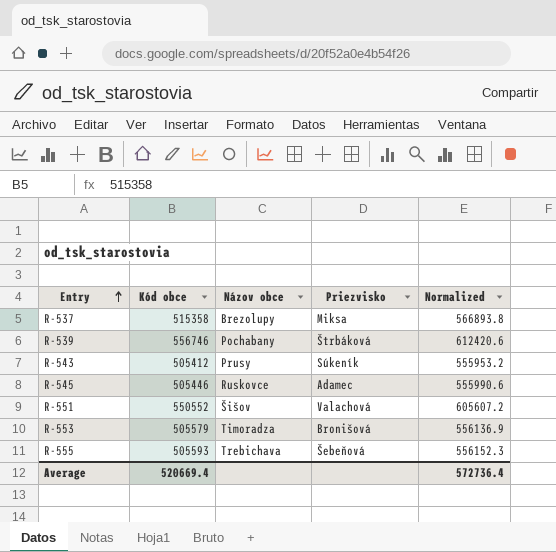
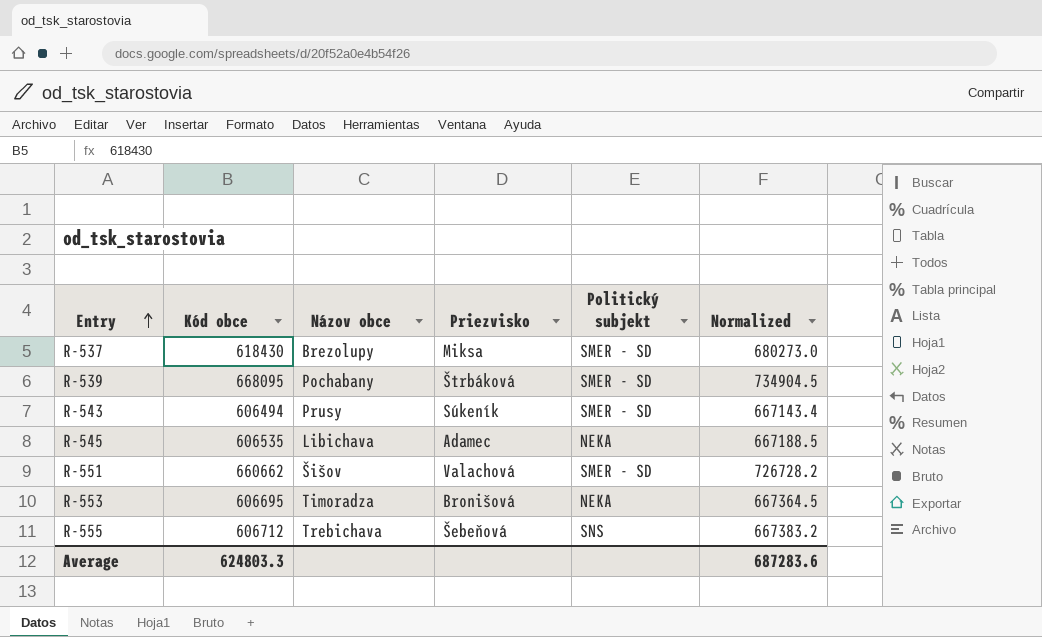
column Politický subjekt | position: none -> 5
R-537 | Kód obce: 515358 -> 618430
R-537 | Normalized: 566893.8 -> 680273.0
R-539 | Kód obce: 556746 -> 668095
R-539 | Normalized: 612420.6 -> 734904.5
R-543 | Kód obce: 505412 -> 606494
R-543 | Normalized: 555953.2 -> 667143.4
R-545 | Kód obce: 505446 -> 606535
R-545 | Názov obce: Ruskovce -> Libichava
R-545 | Normalized: 555990.6 -> 667188.5
R-551 | Kód obce: 550552 -> 660662
R-551 | Normalized: 605607.2 -> 726728.2
R-553 | Kód obce: 505579 -> 606695
R-553 | Normalized: 556136.9 -> 667364.5
R-555 | Kód obce: 505593 -> 606712
R-555 | Normalized: 556152.3 -> 667383.2
Average | Kód obce: 520669.4 -> 624803.3
Average | Normalized: 572736.4 -> 687283.6

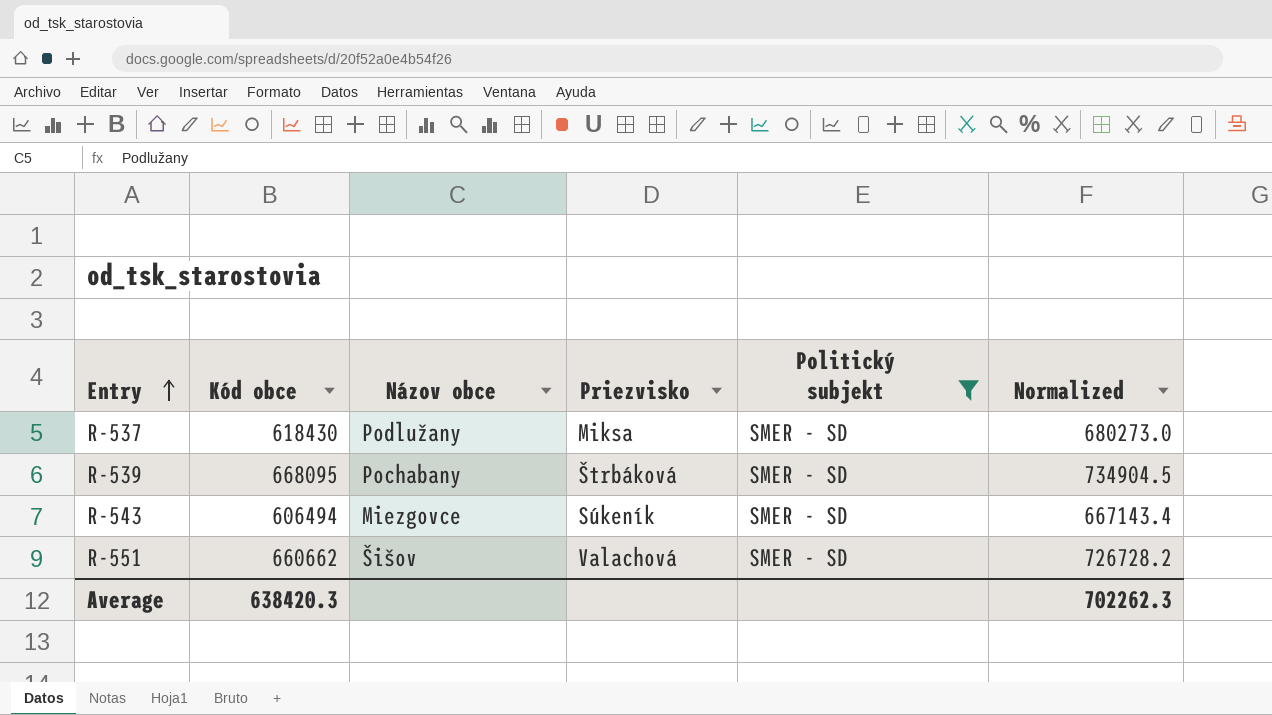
filter: none -> Politický subjekt = SMER - SD
R-537 | Názov obce: Brezolupy -> Podlužany
R-543 | Názov obce: Prusy -> Miezgovce
Average | Kód obce: 624803.3 -> 638420.3
Average | Normalized: 687283.6 -> 702262.3

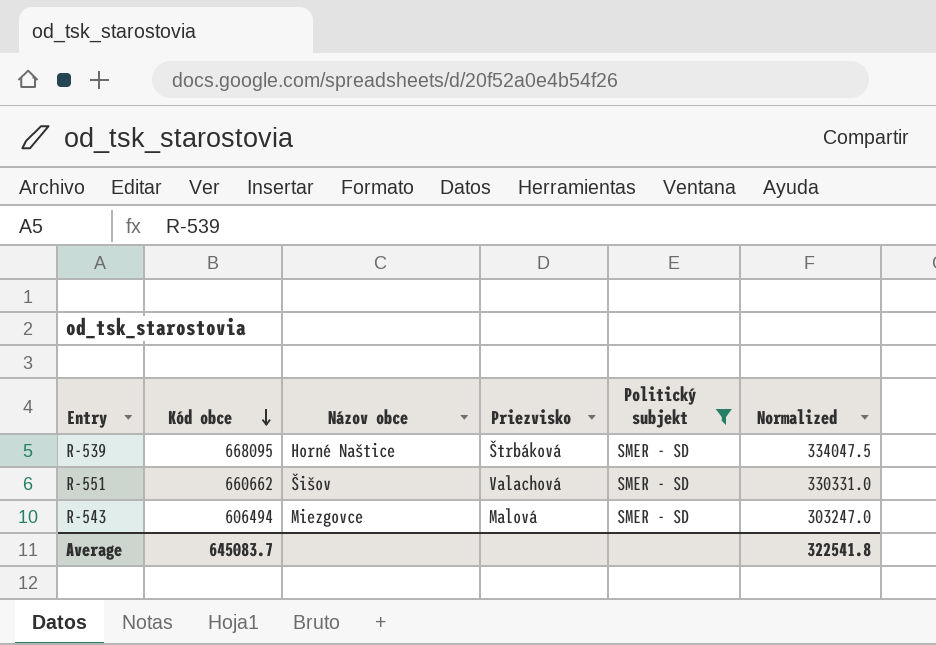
row order: Entry ascending -> Kód obce descending
column Normalized | formula: [Kód obce] * 1.1 -> [Kód obce] * 0.5
row R-537: 618430 | Podlužany | Miksa | SMER - SD | 680273.0 -> none
R-539 | Názov obce: Pochabany -> Horné Naštice
R-543 | Priezvisko: Súkeník -> Malová
Average | Kód obce: 638420.3 -> 645083.7
Average | Normalized: 702262.3 -> 322541.8

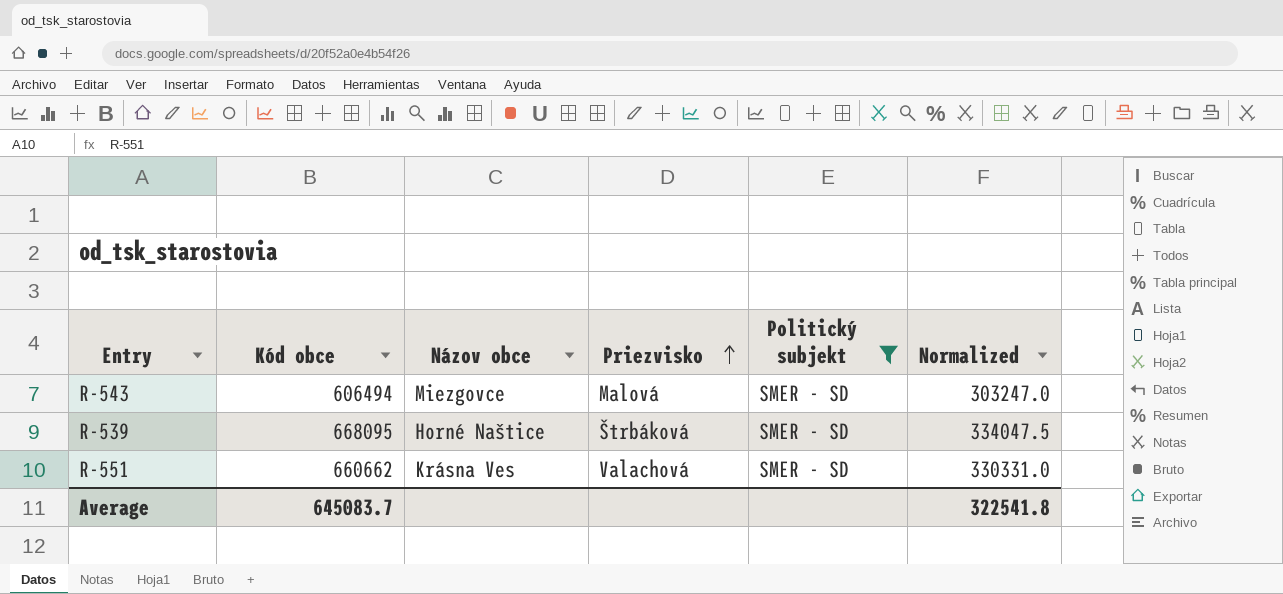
row order: Kód obce descending -> Priezvisko ascending
R-551 | Názov obce: Šišov -> Krásna Ves

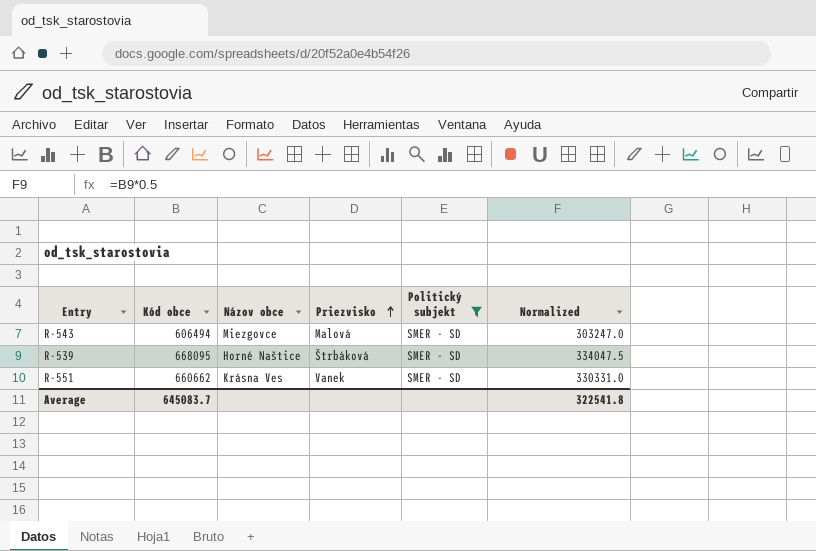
R-551 | Priezvisko: Valachová -> Vanek

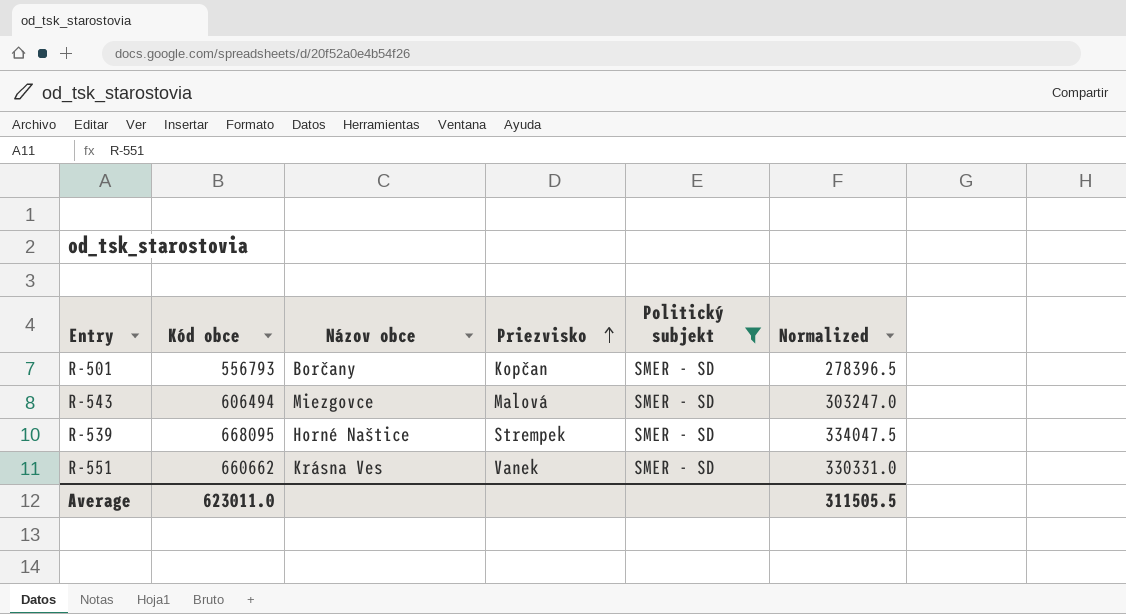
row R-501: none -> 556793 | Borčany | Kopčan | SMER - SD | 278396.5
R-539 | Priezvisko: Štrbáková -> Strempek
Average | Kód obce: 645083.7 -> 623011.0
Average | Normalized: 322541.8 -> 311505.5

